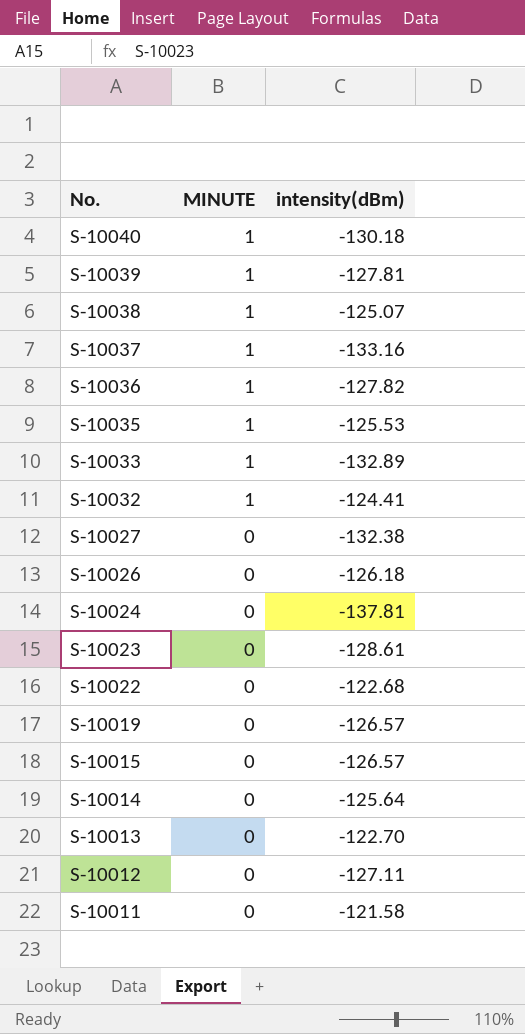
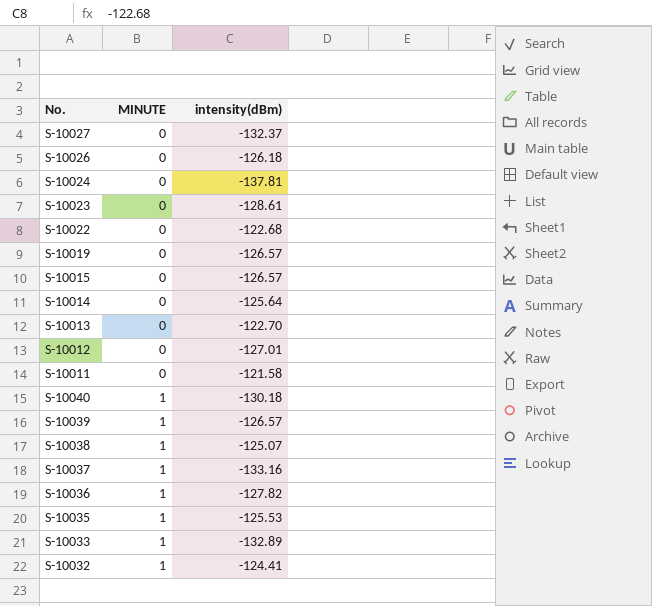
row order: No. descending -> MINUTE ascending
S-10027 | intensity(dBm): -132.38 -> -132.37
S-10012 | intensity(dBm): -127.11 -> -127.01
S-10039 | intensity(dBm): -127.81 -> -126.57

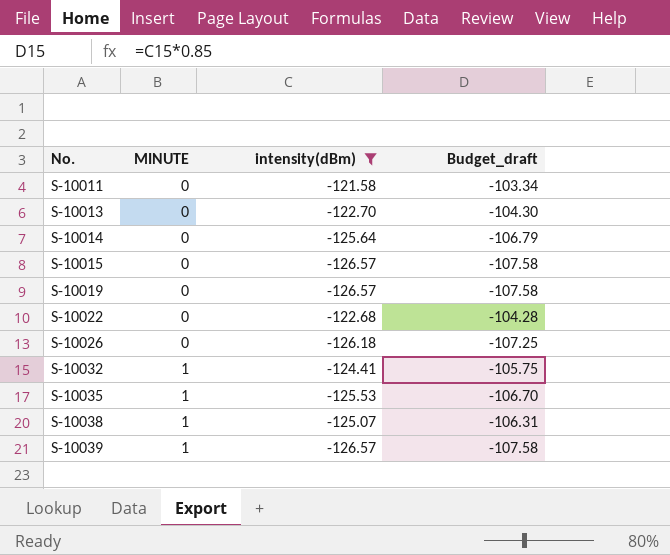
filter: none -> intensity(dBm) >= -126.57
row order: MINUTE ascending -> No. ascending
column Budget_draft | formula: none -> [intensity(dBm)] * 0.85

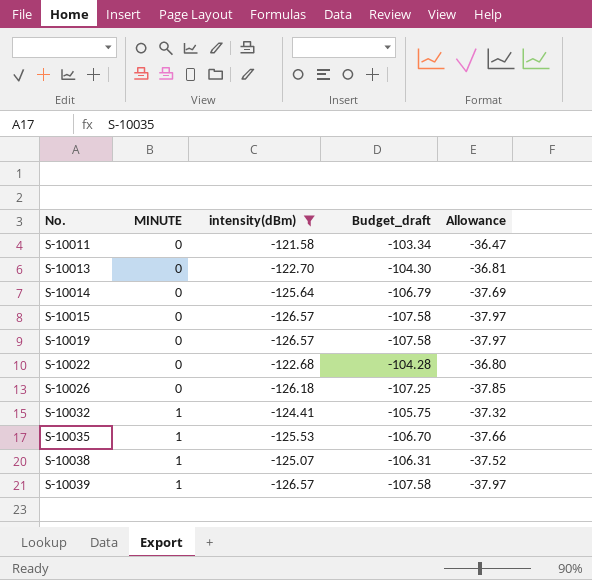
column Allowance | formula: none -> [intensity(dBm)] * 0.3

